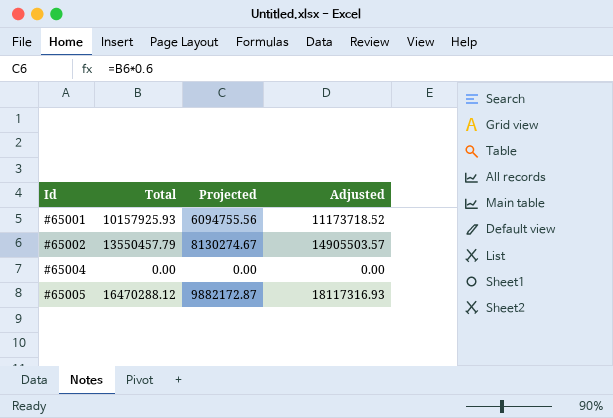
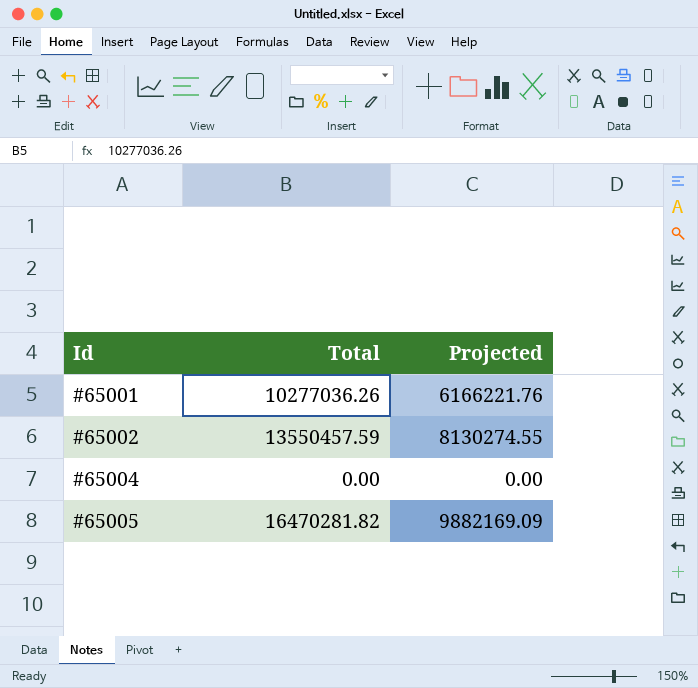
column Adjusted | formula: [Total] * 1.1 -> none
#65001 | Total: 10157925.93 -> 10277036.26
#65001 | Projected: 6094755.56 -> 6166221.76
#65002 | Total: 13550457.79 -> 13550457.59
#65002 | Projected: 8130274.67 -> 8130274.55
#65005 | Total: 16470288.12 -> 16470281.82
#65005 | Projected: 9882172.87 -> 9882169.09

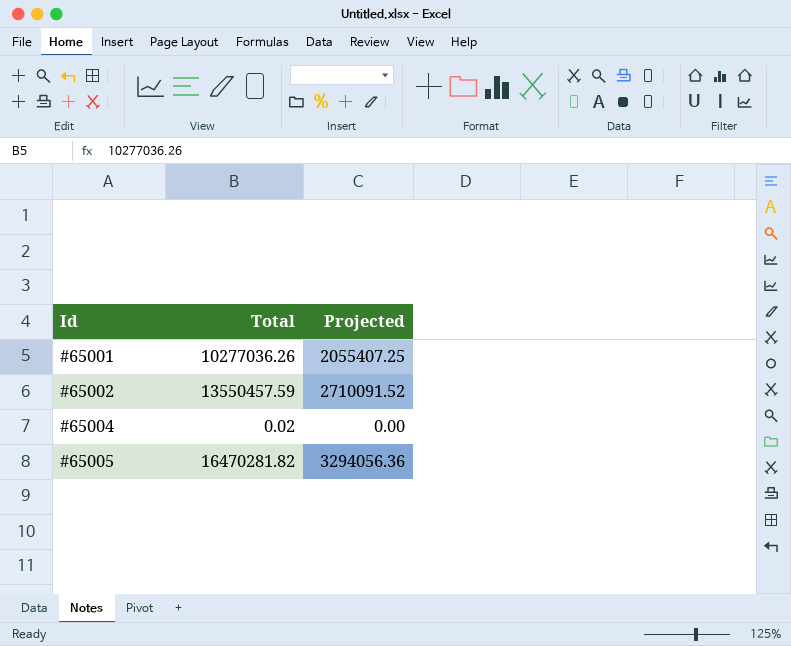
column Projected | formula: [Total] * 0.6 -> [Total] * 0.2
#65004 | Total: 0.00 -> 0.02

